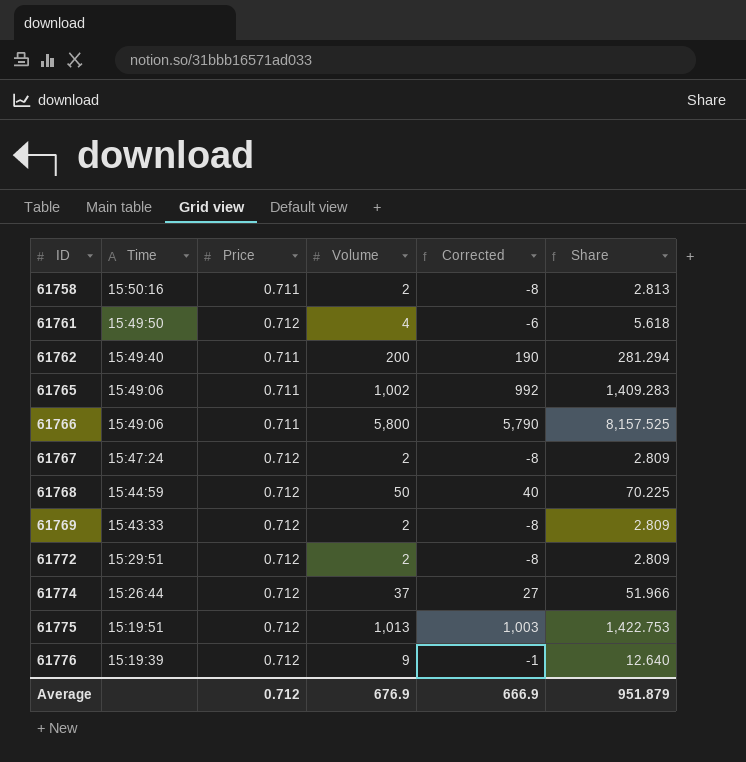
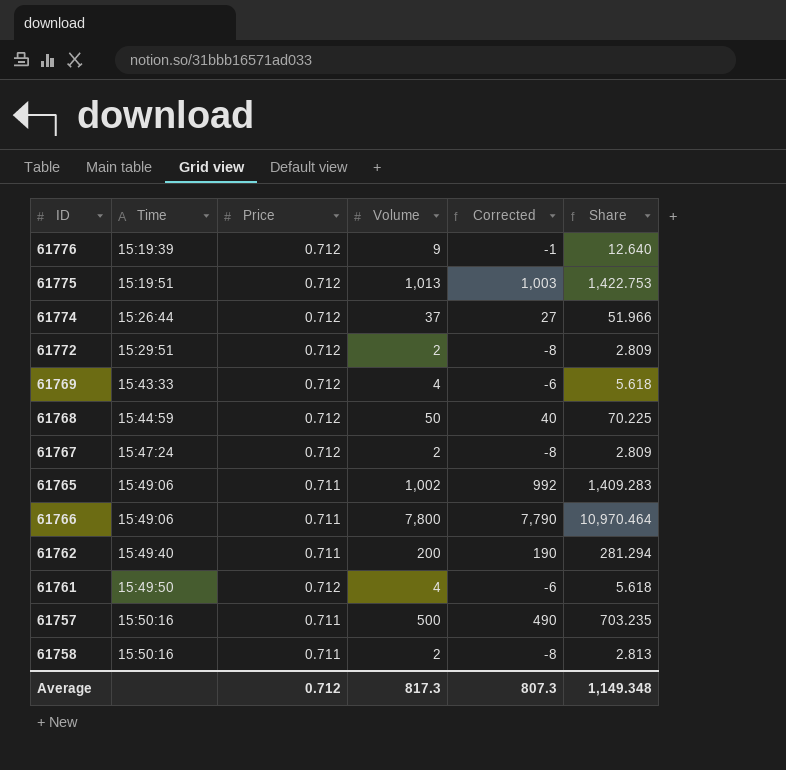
row order: ID ascending -> Time ascending
61769 | Volume: 2 -> 4
61769 | Corrected: -8 -> -6
61769 | Share: 2.809 -> 5.618
61766 | Volume: 5,800 -> 7,800
61766 | Corrected: 5,790 -> 7,790
61766 | Share: 8,157.525 -> 10,970.464
row 61757: none -> 15:50:16 | 0.711 | 500 | 490 | 703.235
Average | Volume: 676.9 -> 817.3
Average | Corrected: 666.9 -> 807.3
Average | Share: 951.879 -> 1,149.348

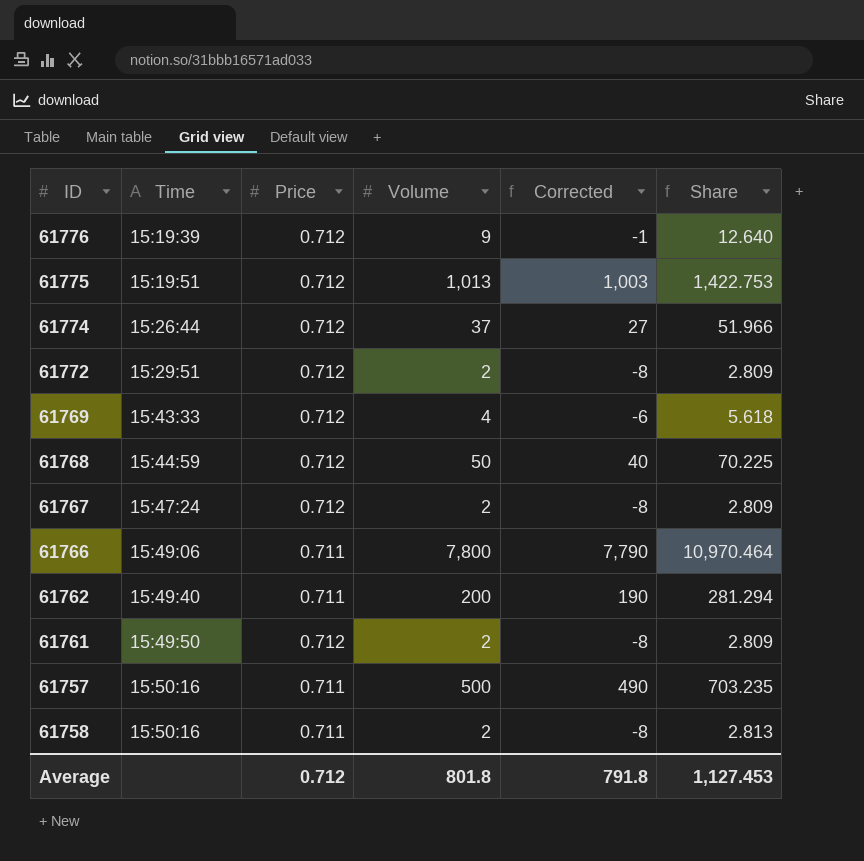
row 61765: 15:49:06 | 0.711 | 1,002 | 992 | 1,409.283 -> none
61761 | Volume: 4 -> 2
61761 | Corrected: -6 -> -8
61761 | Share: 5.618 -> 2.809
Average | Volume: 817.3 -> 801.8
Average | Corrected: 807.3 -> 791.8
Average | Share: 1,149.348 -> 1,127.453

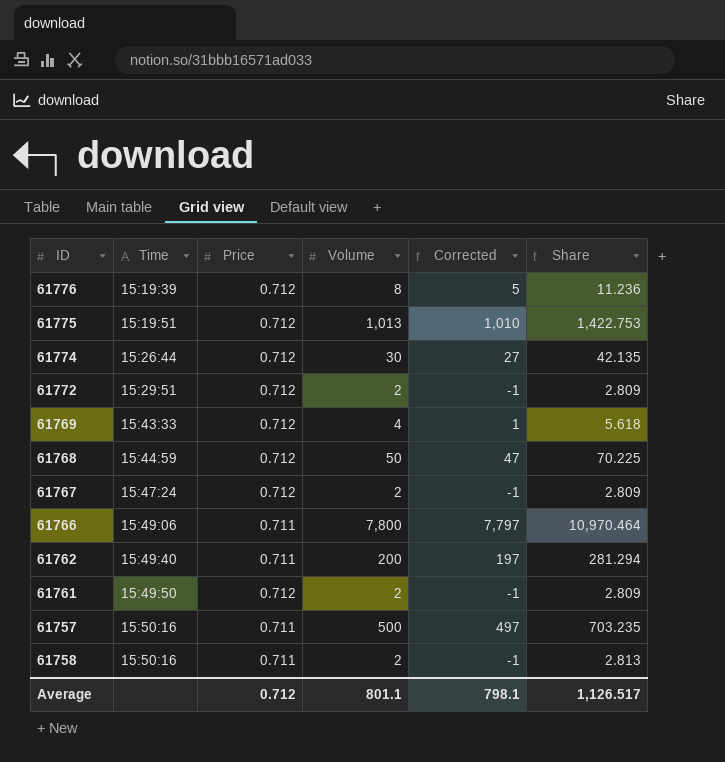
column Corrected | formula: [Volume] - 10 -> [Volume] - 3
61776 | Volume: 9 -> 8
61776 | Share: 12.640 -> 11.236
61774 | Volume: 37 -> 30
61774 | Share: 51.966 -> 42.135
Average | Volume: 801.8 -> 801.1
Average | Corrected: 791.8 -> 798.1
Average | Share: 1,127.453 -> 1,126.517

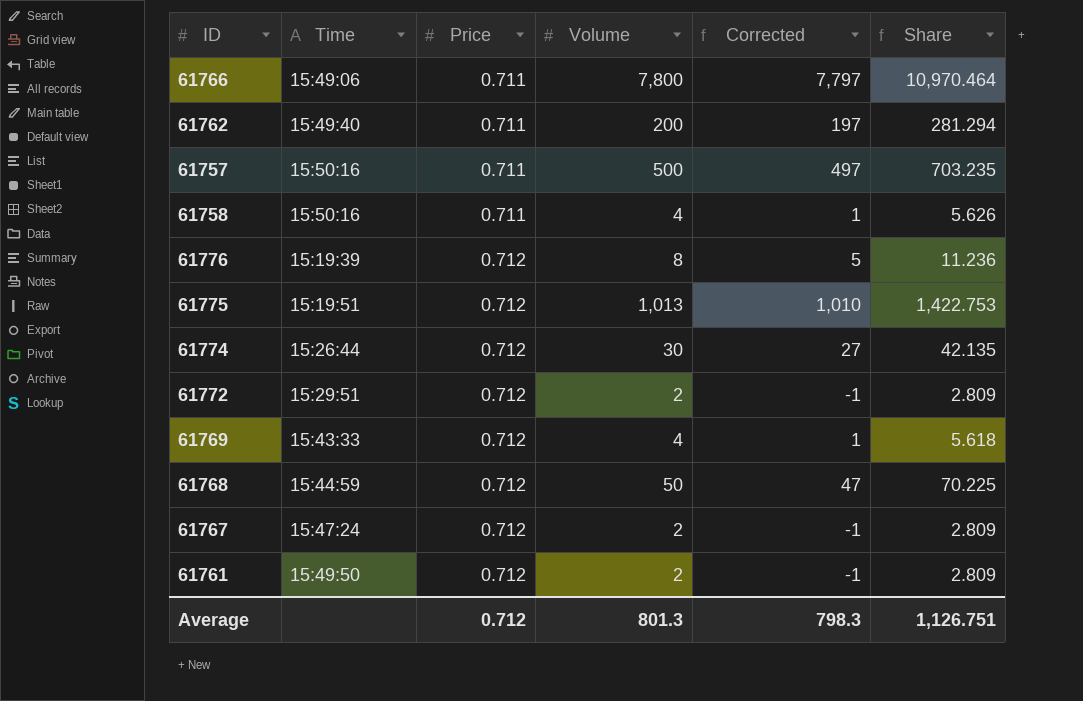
row order: Time ascending -> Price ascending
61758 | Volume: 2 -> 4
61758 | Corrected: -1 -> 1
61758 | Share: 2.813 -> 5.626
Average | Volume: 801.1 -> 801.3
Average | Corrected: 798.1 -> 798.3
Average | Share: 1,126.517 -> 1,126.751

